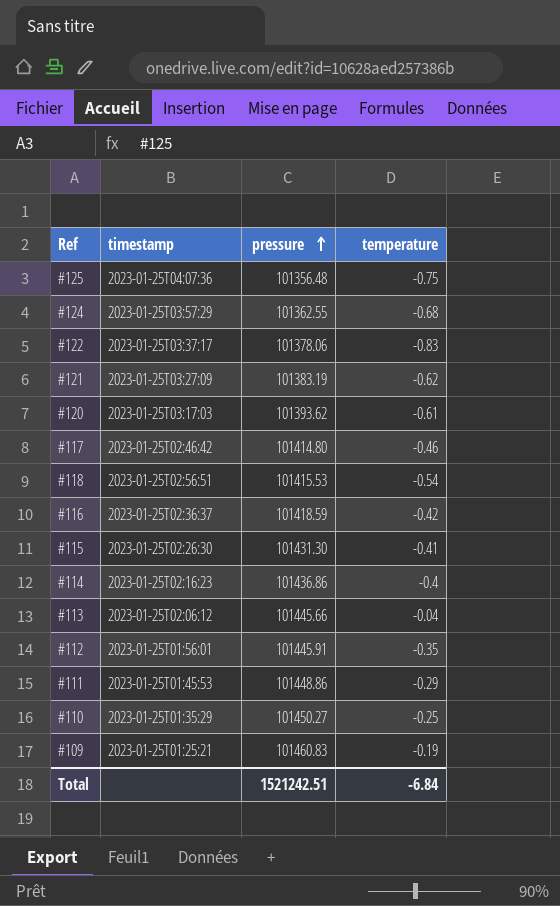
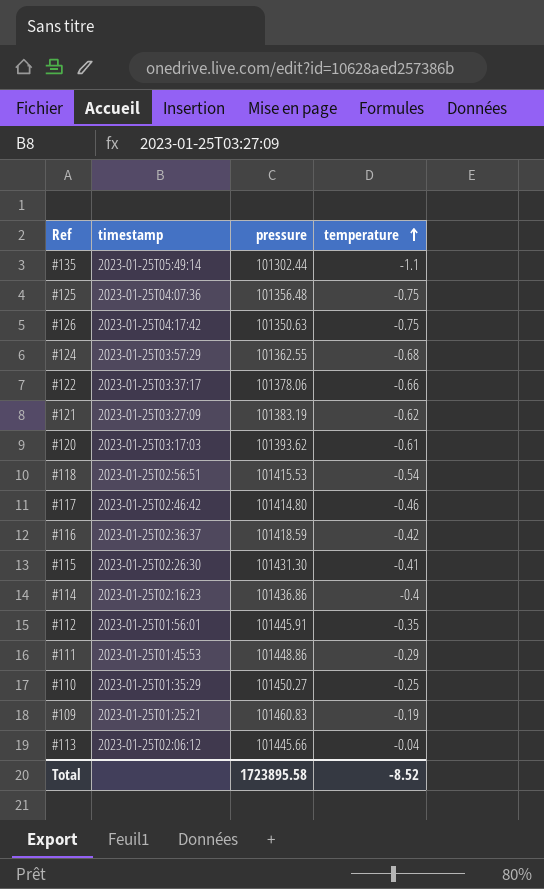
row order: pressure ascending -> temperature ascending
row #135: none -> 2023-01-25T05:49:14 | 101302.44 | -1.1
row #126: none -> 2023-01-25T04:17:42 | 101350.63 | -0.75
#122 | temperature: -0.83 -> -0.66
Total | pressure: 1521242.51 -> 1723895.58
Total | temperature: -6.84 -> -8.52

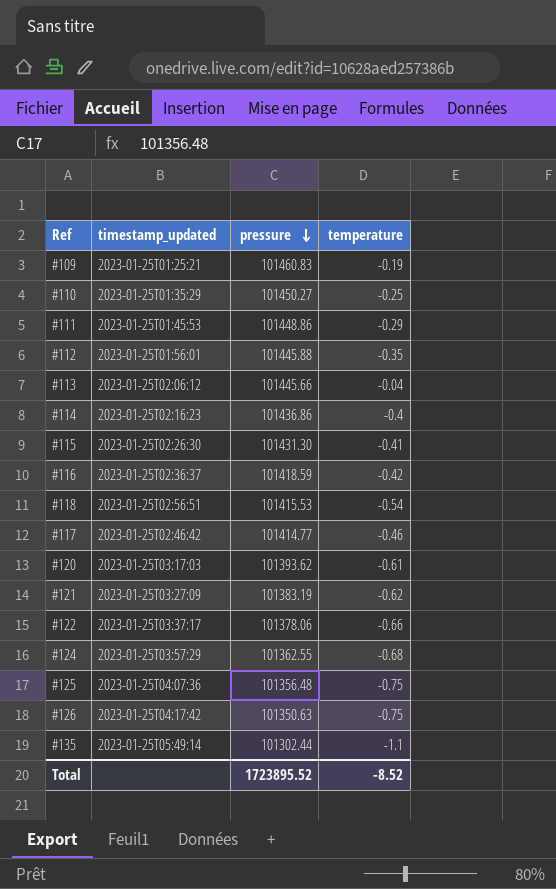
row order: temperature ascending -> pressure descending
column name: timestamp -> timestamp_updated
#112 | pressure: 101445.91 -> 101445.88
#117 | pressure: 101414.80 -> 101414.77
Total | pressure: 1723895.58 -> 1723895.52

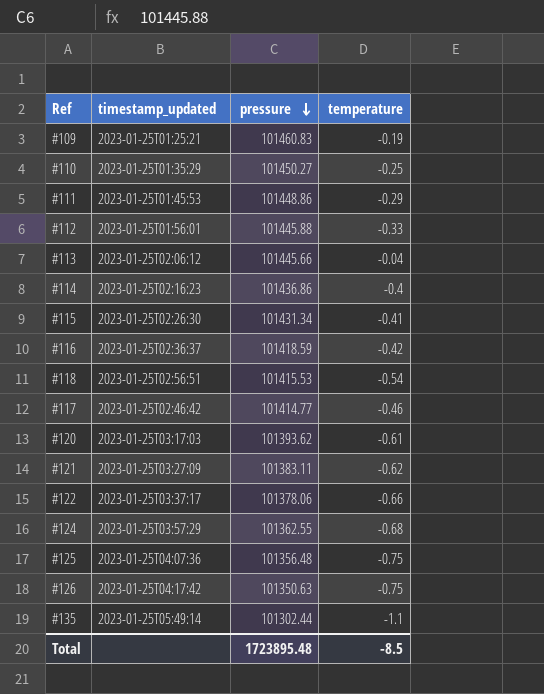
#112 | temperature: -0.35 -> -0.33
#115 | pressure: 101431.30 -> 101431.34
#121 | pressure: 101383.19 -> 101383.11
Total | pressure: 1723895.52 -> 1723895.48
Total | temperature: -8.52 -> -8.5

